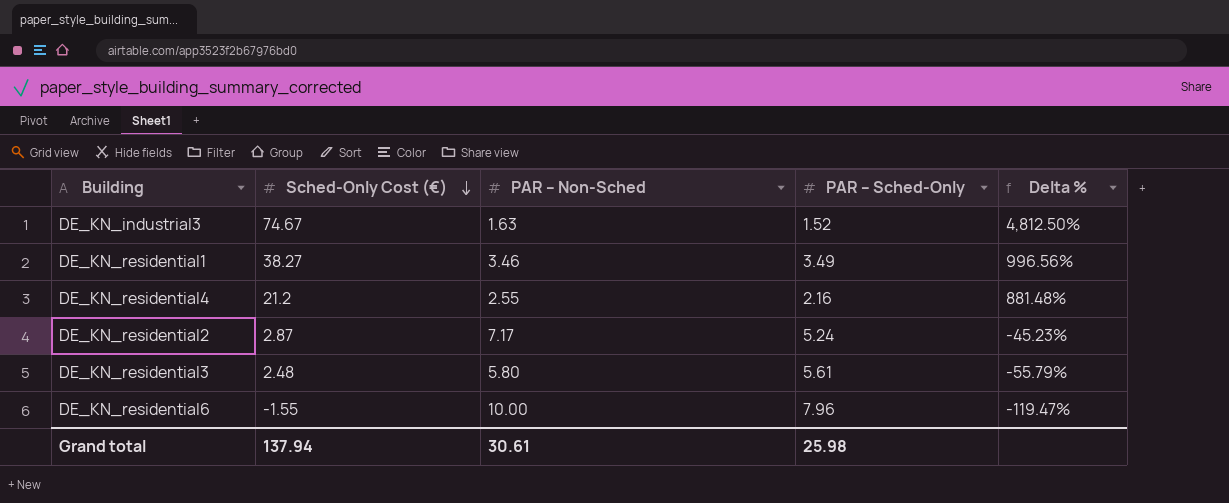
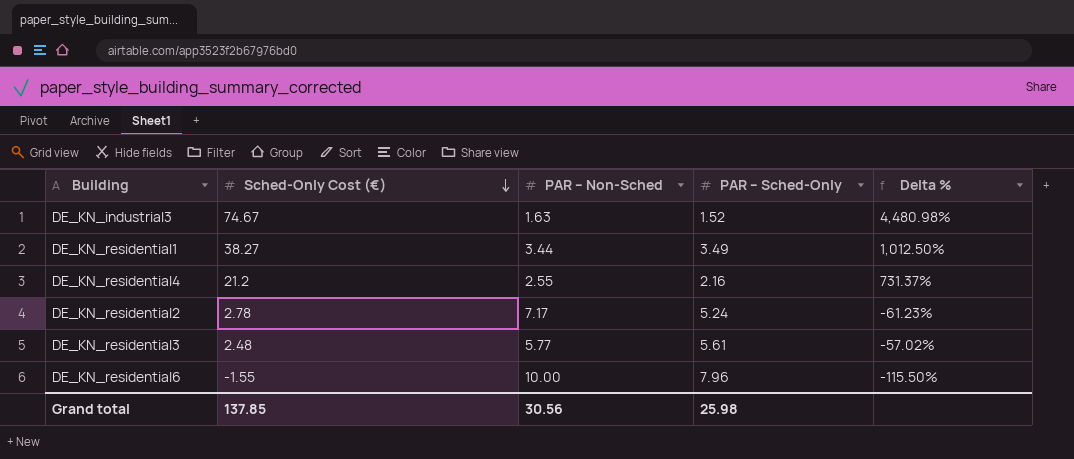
column Delta % | formula: ([Sched-Only Cost (€)] - [PAR – Sched-Only]) / [PAR – Sched-Only] -> ([Sched-Only Cost (€)] - [PAR – Non-Sched]) / [PAR – Non-Sched]
DE_KN_residential1 | PAR – Non-Sched: 3.46 -> 3.44
DE_KN_residential2 | Sched-Only Cost (€): 2.87 -> 2.78
DE_KN_residential3 | PAR – Non-Sched: 5.80 -> 5.77
Grand total | Sched-Only Cost (€): 137.94 -> 137.85
Grand total | PAR – Non-Sched: 30.61 -> 30.56

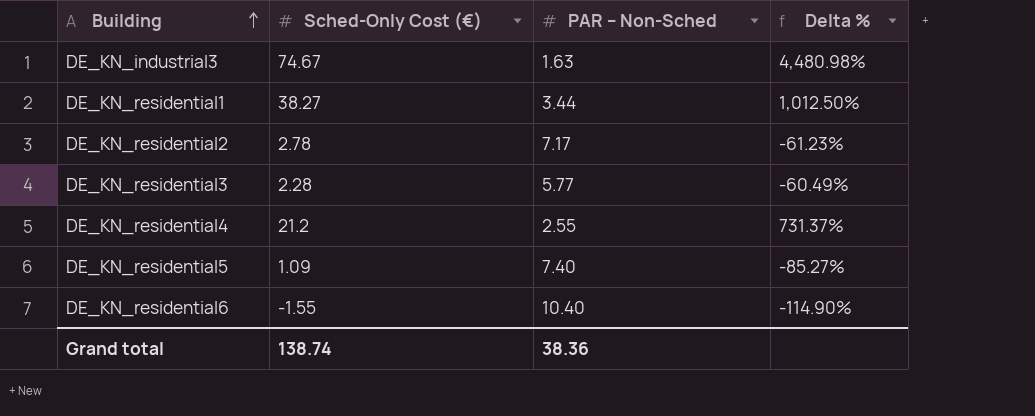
row order: Sched-Only Cost (€) descending -> Building ascending
column PAR – Sched-Only | position: 4 -> none
DE_KN_residential3 | Sched-Only Cost (€): 2.48 -> 2.28
DE_KN_residential3 | Delta %: -57.02% -> -60.49%
row DE_KN_residential5: none -> 1.09 | 7.40 | -85.27%
DE_KN_residential6 | PAR – Non-Sched: 10.00 -> 10.40
DE_KN_residential6 | Delta %: -115.50% -> -114.90%
Grand total | Sched-Only Cost (€): 137.85 -> 138.74
Grand total | PAR – Non-Sched: 30.56 -> 38.36

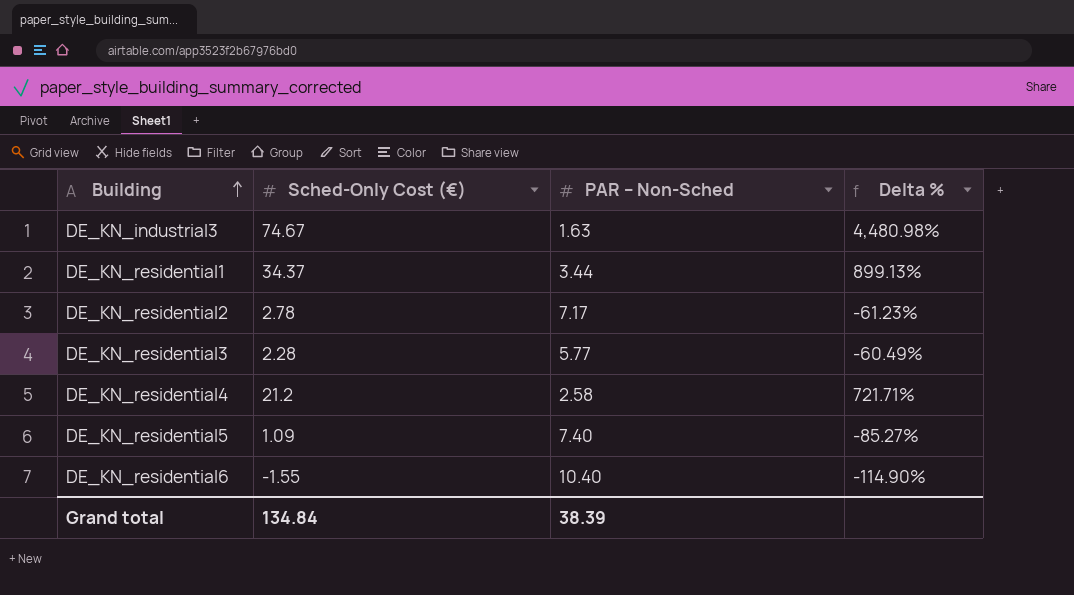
DE_KN_residential1 | Sched-Only Cost (€): 38.27 -> 34.37
DE_KN_residential1 | Delta %: 1,012.50% -> 899.13%
DE_KN_residential4 | PAR – Non-Sched: 2.55 -> 2.58
DE_KN_residential4 | Delta %: 731.37% -> 721.71%
Grand total | Sched-Only Cost (€): 138.74 -> 134.84
Grand total | PAR – Non-Sched: 38.36 -> 38.39

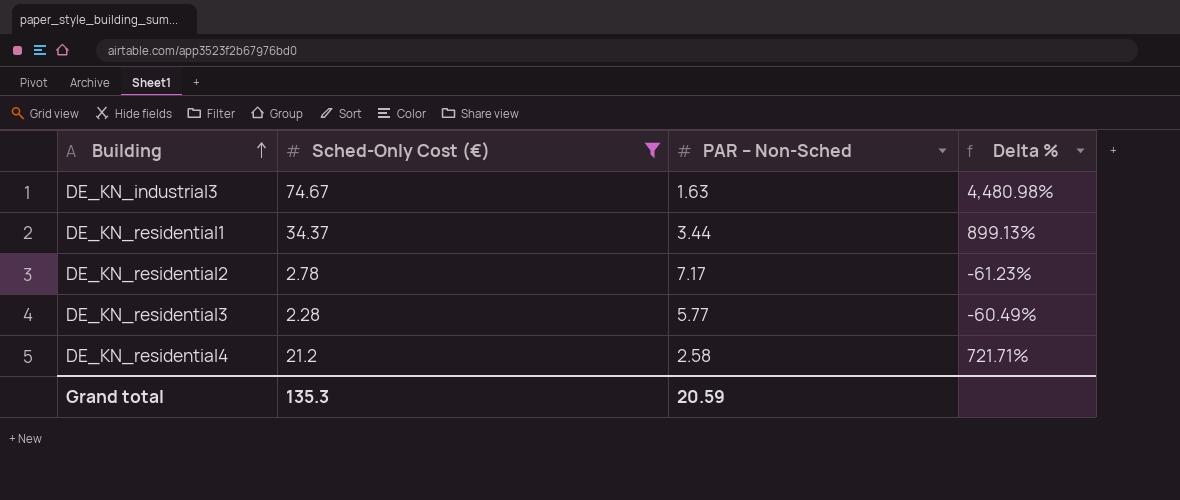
filter: none -> Sched-Only Cost (€) >= 2.28
Grand total | Sched-Only Cost (€): 134.84 -> 135.3
Grand total | PAR – Non-Sched: 38.39 -> 20.59

